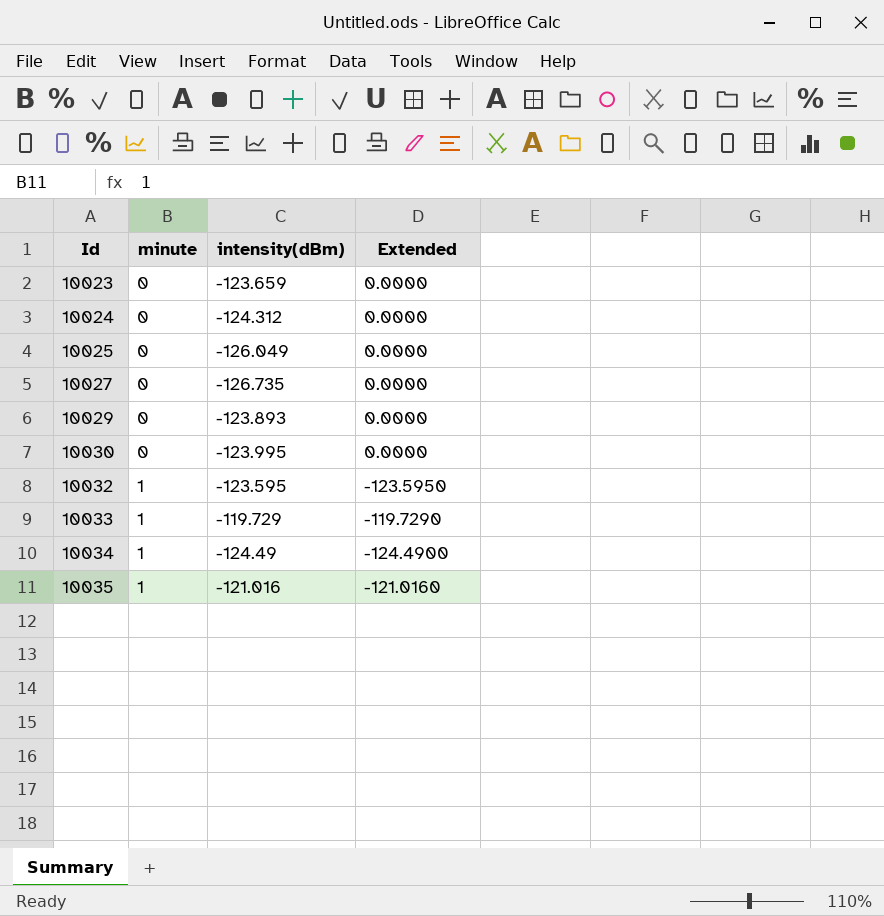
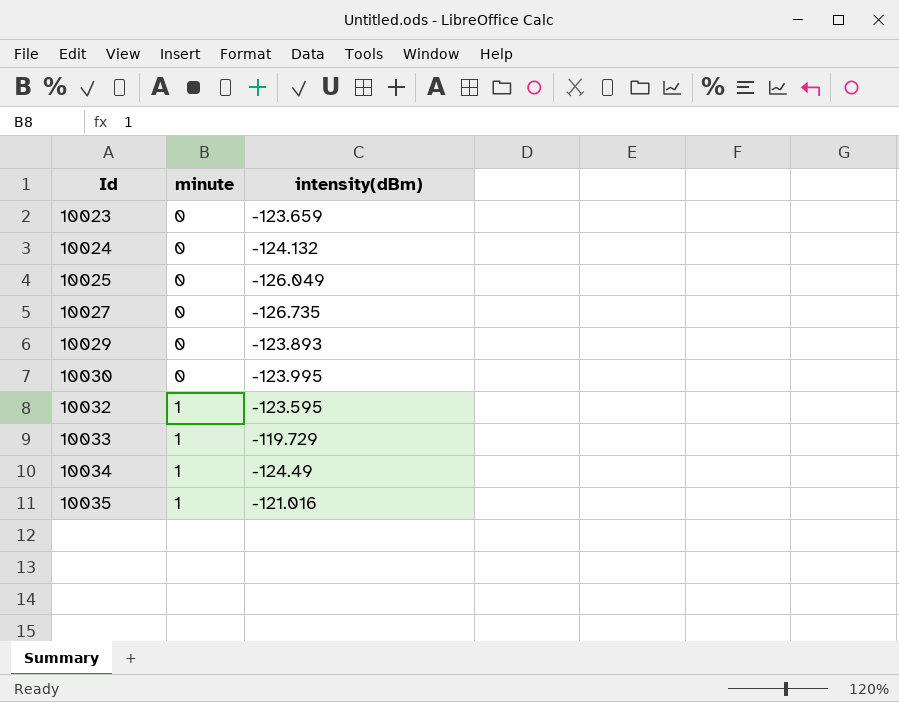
column Extended | formula: [minute] * [intensity(dBm)] -> none
10024 | intensity(dBm): -124.312 -> -124.132

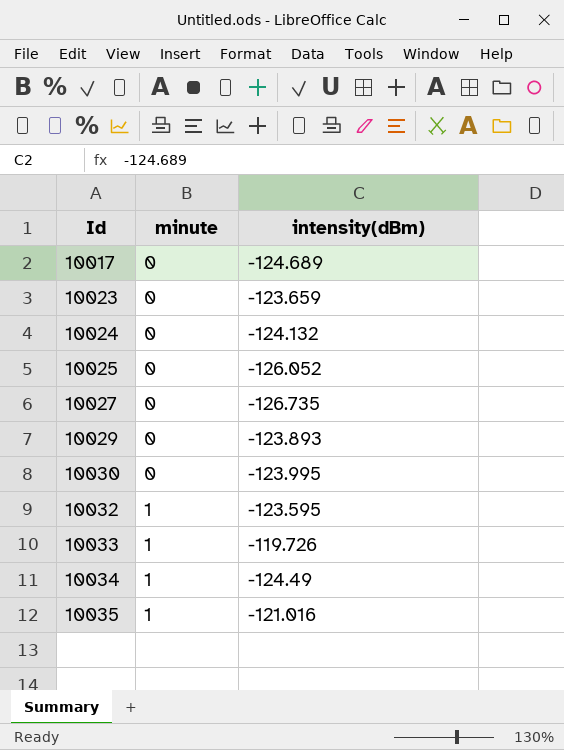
row 10017: none -> 0 | -124.689
10025 | intensity(dBm): -126.049 -> -126.052
10033 | intensity(dBm): -119.729 -> -119.726

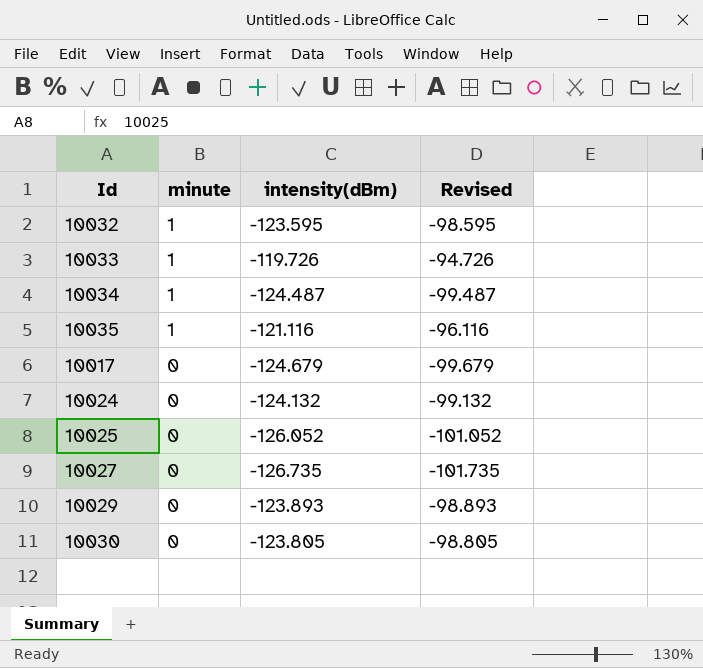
row order: Id ascending -> minute descending
column Revised | formula: none -> [intensity(dBm)] + 25
row 10023: 0 | -123.659 -> none
10034 | intensity(dBm): -124.49 -> -124.487
10035 | intensity(dBm): -121.016 -> -121.116
10017 | intensity(dBm): -124.689 -> -124.679
10030 | intensity(dBm): -123.995 -> -123.805

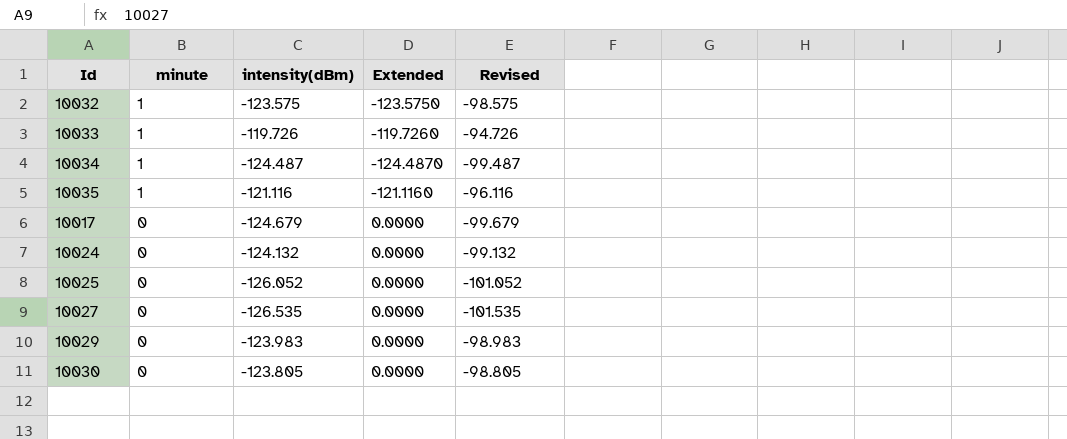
column Extended | formula: none -> [minute] * [intensity(dBm)]
10032 | intensity(dBm): -123.595 -> -123.575
10032 | Revised: -98.595 -> -98.575
10027 | intensity(dBm): -126.735 -> -126.535
10027 | Revised: -101.735 -> -101.535
10029 | intensity(dBm): -123.893 -> -123.983
10029 | Revised: -98.893 -> -98.983

